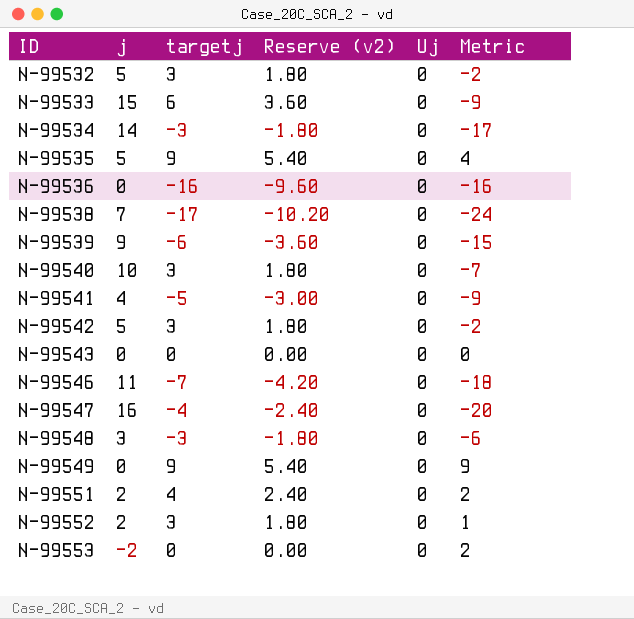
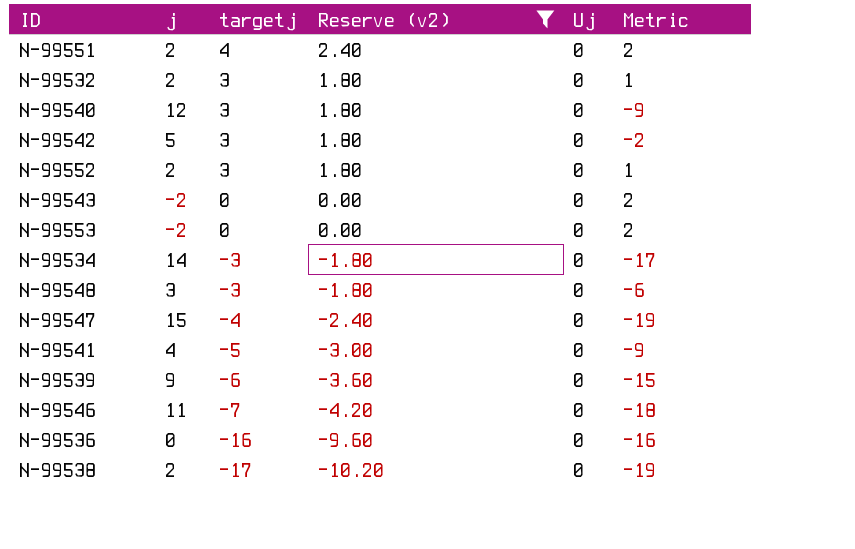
filter: none -> Reserve (v2) <= 2.40
row order: ID ascending -> targetj descending
N-99532 | j: 5 -> 2
N-99532 | Metric: -2 -> 1
N-99540 | j: 10 -> 12
N-99540 | Metric: -7 -> -9
N-99543 | j: 0 -> -2
N-99543 | Metric: 0 -> 2
N-99547 | j: 16 -> 15
N-99547 | Metric: -20 -> -19
N-99538 | j: 7 -> 2
N-99538 | Metric: -24 -> -19

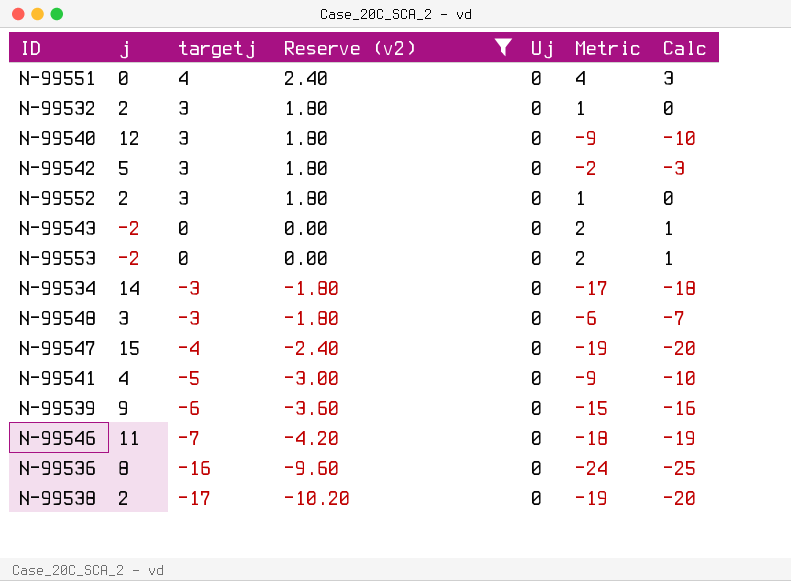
column Calc | formula: none -> [Metric] - 1
N-99551 | j: 2 -> 0
N-99551 | Metric: 2 -> 4
N-99536 | j: 0 -> 8
N-99536 | Metric: -16 -> -24

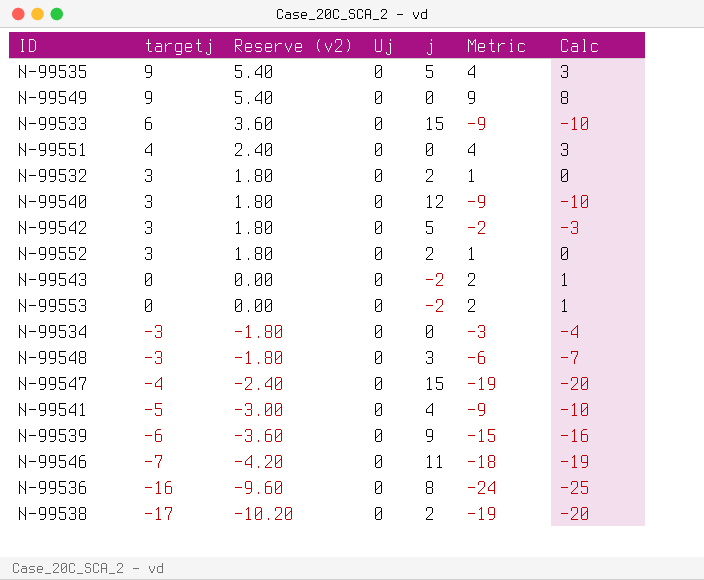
filter: Reserve (v2) <= 2.40 -> none
column j | position: 2 -> 5
N-99534 | j: 14 -> 0
N-99534 | Metric: -17 -> -3
N-99534 | Calc: -18 -> -4

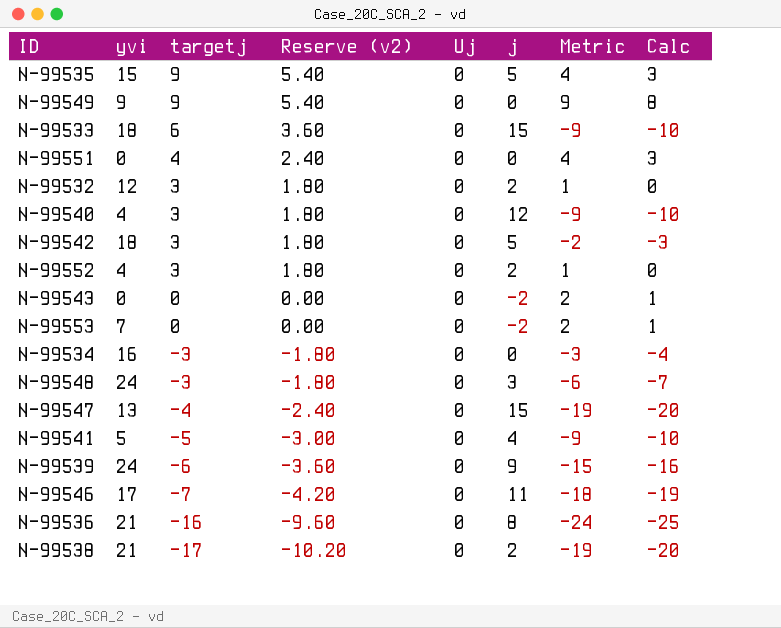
column yvi | position: none -> 2

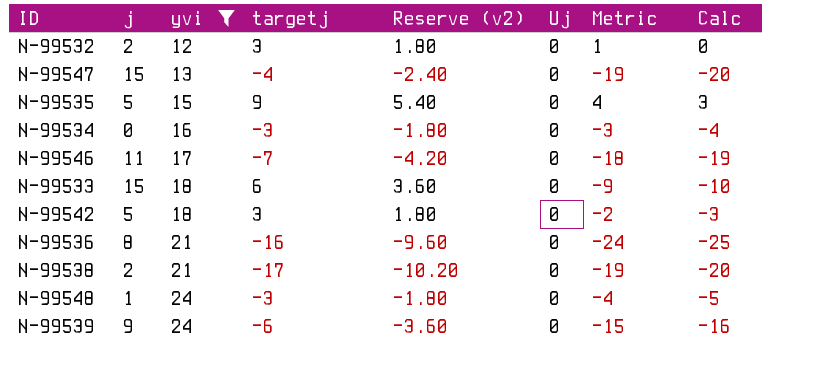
filter: none -> yvi >= 12
row order: targetj descending -> yvi ascending
column j | position: 6 -> 2
N-99548 | j: 3 -> 1
N-99548 | Metric: -6 -> -4
N-99548 | Calc: -7 -> -5

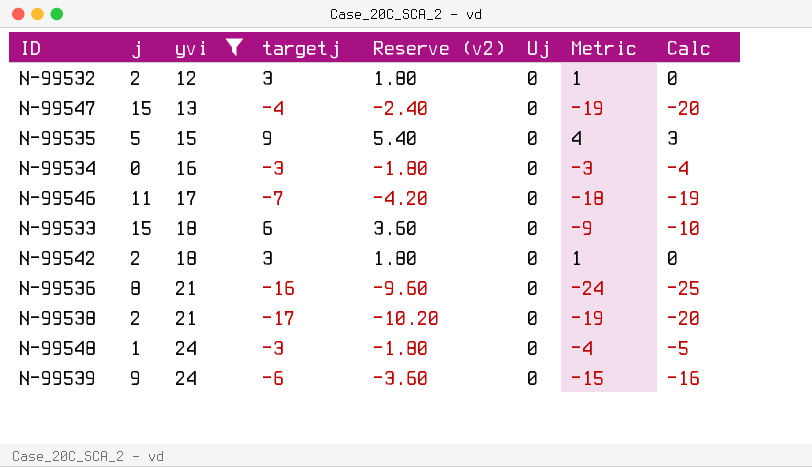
N-99542 | j: 5 -> 2
N-99542 | Metric: -2 -> 1
N-99542 | Calc: -3 -> 0

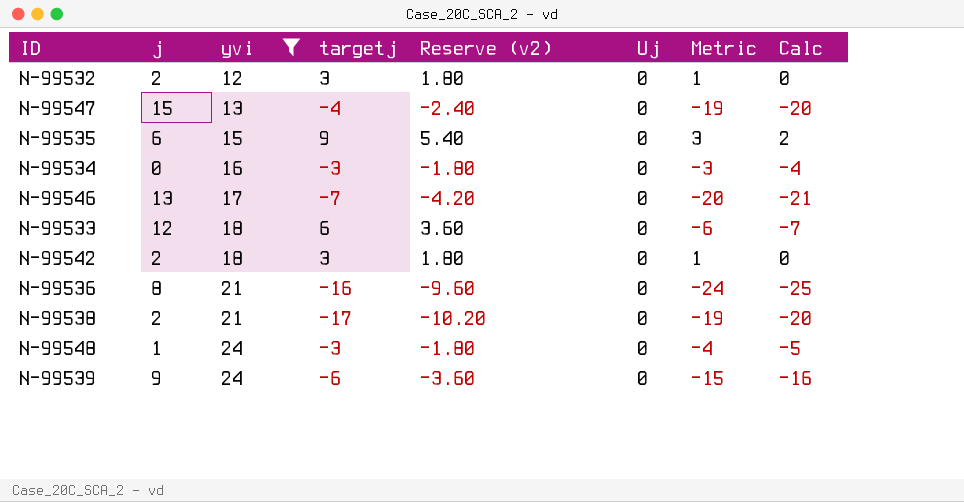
N-99535 | j: 5 -> 6
N-99535 | Metric: 4 -> 3
N-99535 | Calc: 3 -> 2
N-99546 | j: 11 -> 13
N-99546 | Metric: -18 -> -20
N-99546 | Calc: -19 -> -21
N-99533 | j: 15 -> 12
N-99533 | Metric: -9 -> -6
N-99533 | Calc: -10 -> -7

